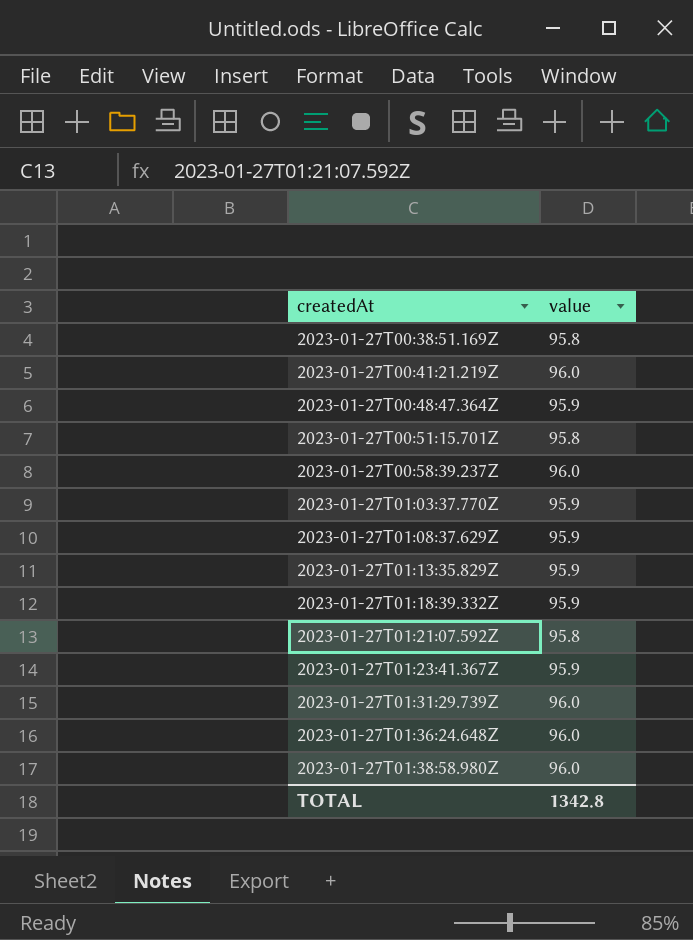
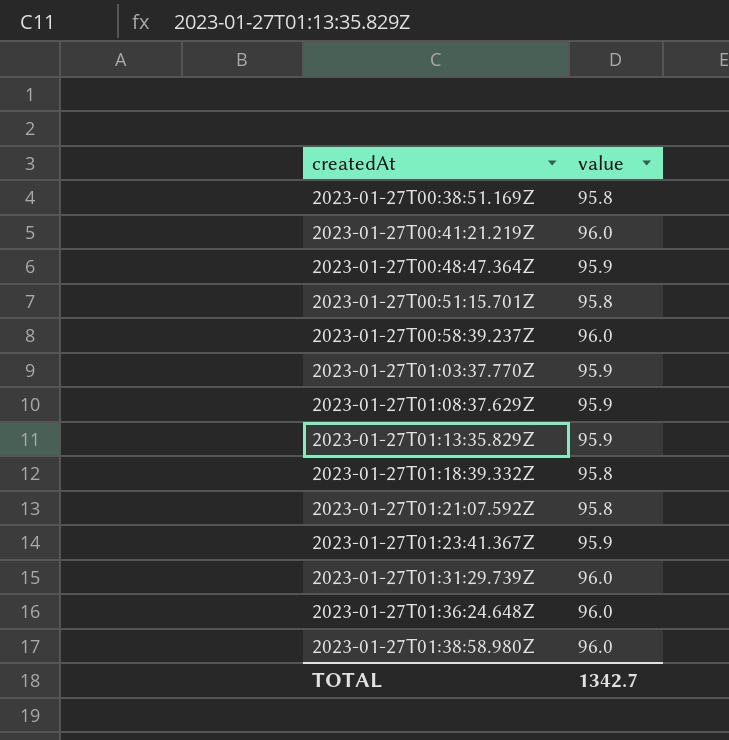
2023-01-27T01:18:39.332Z | value: 95.9 -> 95.8
TOTAL | value: 1342.8 -> 1342.7

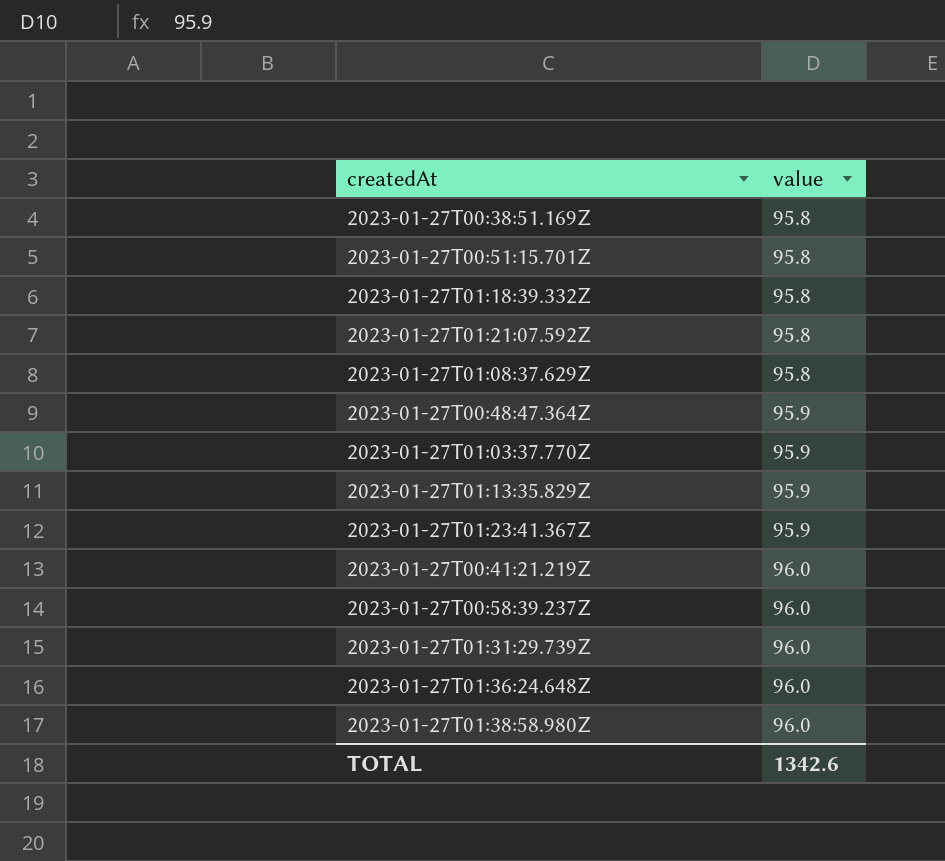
row order: createdAt ascending -> value ascending
2023-01-27T01:08:37.629Z | value: 95.9 -> 95.8
TOTAL | value: 1342.7 -> 1342.6

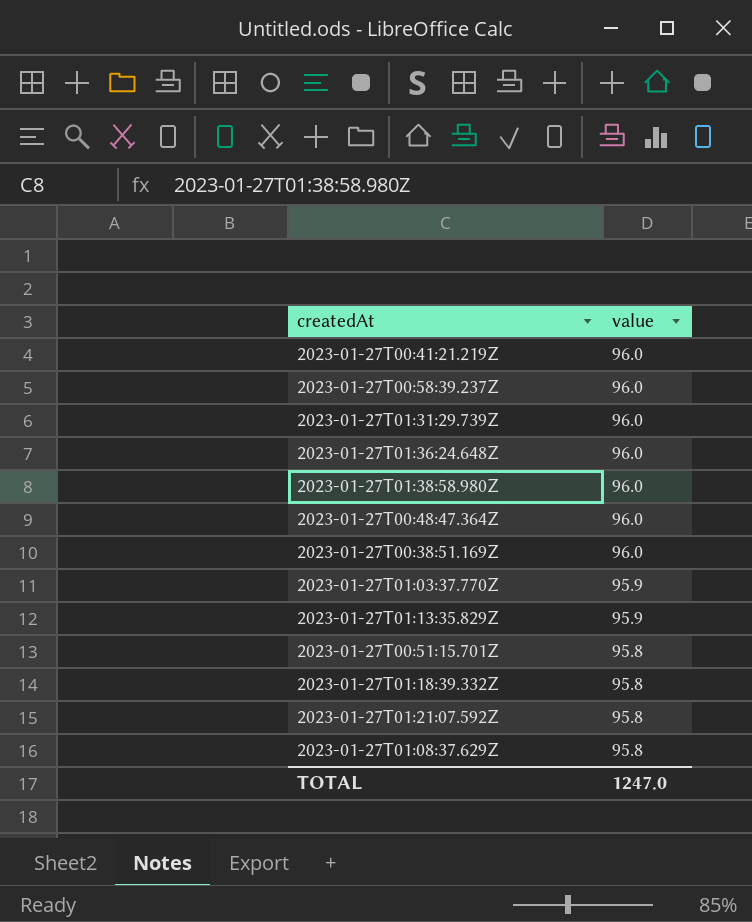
row order: value ascending -> value descending
row 2023-01-27T01:23:41.367Z: 95.9 -> none
2023-01-27T00:48:47.364Z | value: 95.9 -> 96.0
2023-01-27T00:38:51.169Z | value: 95.8 -> 96.0
TOTAL | value: 1342.6 -> 1247.0

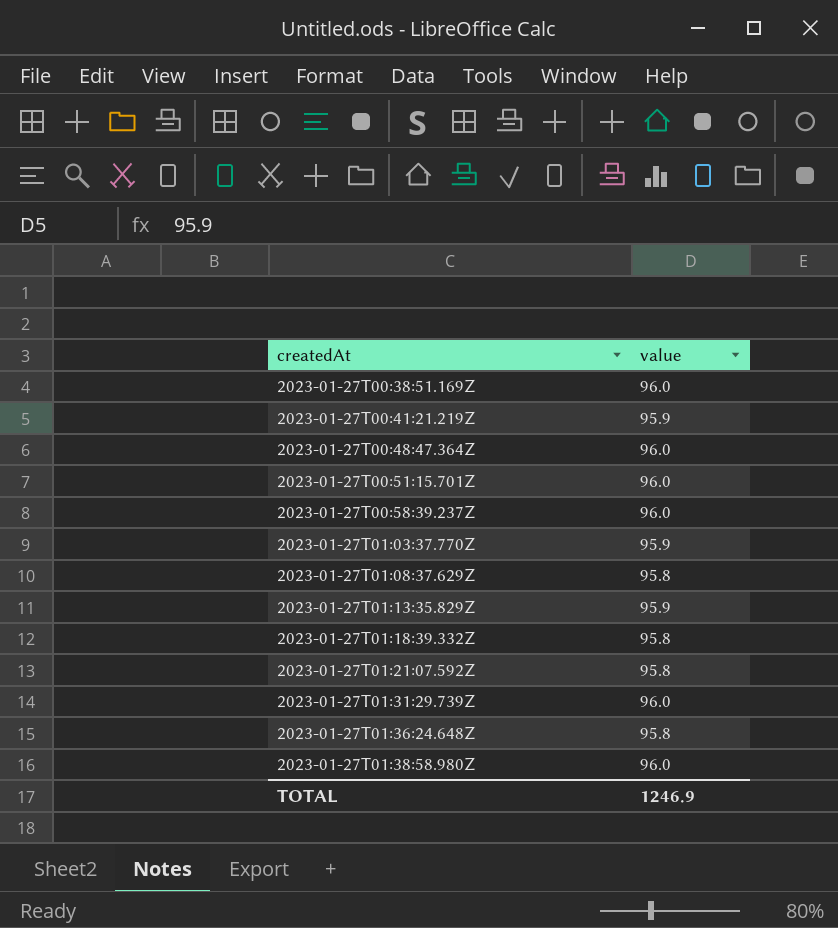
row order: value descending -> createdAt ascending
2023-01-27T00:41:21.219Z | value: 96.0 -> 95.9
2023-01-27T00:51:15.701Z | value: 95.8 -> 96.0
2023-01-27T01:36:24.648Z | value: 96.0 -> 95.8
TOTAL | value: 1247.0 -> 1246.9

